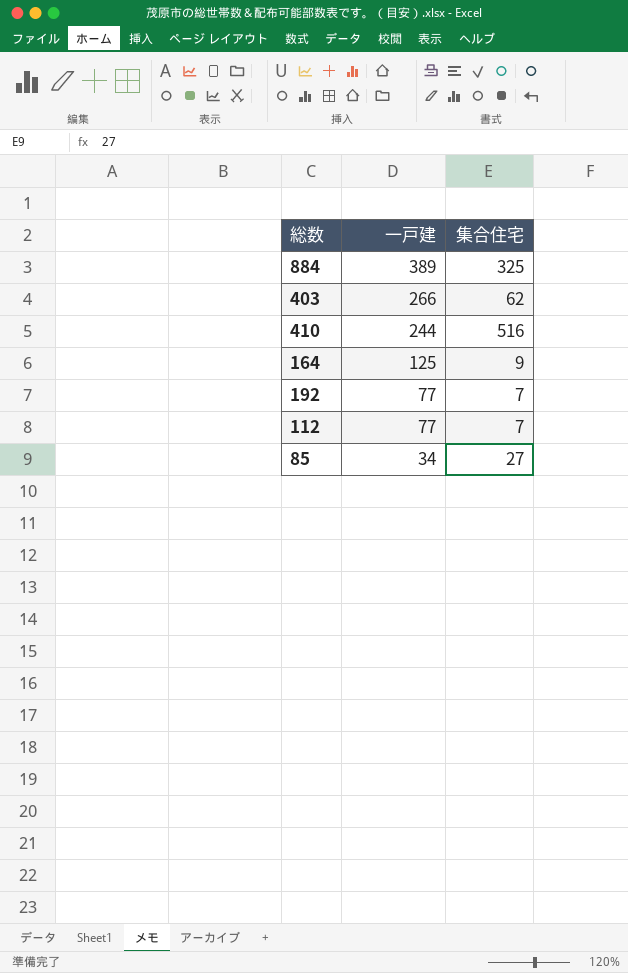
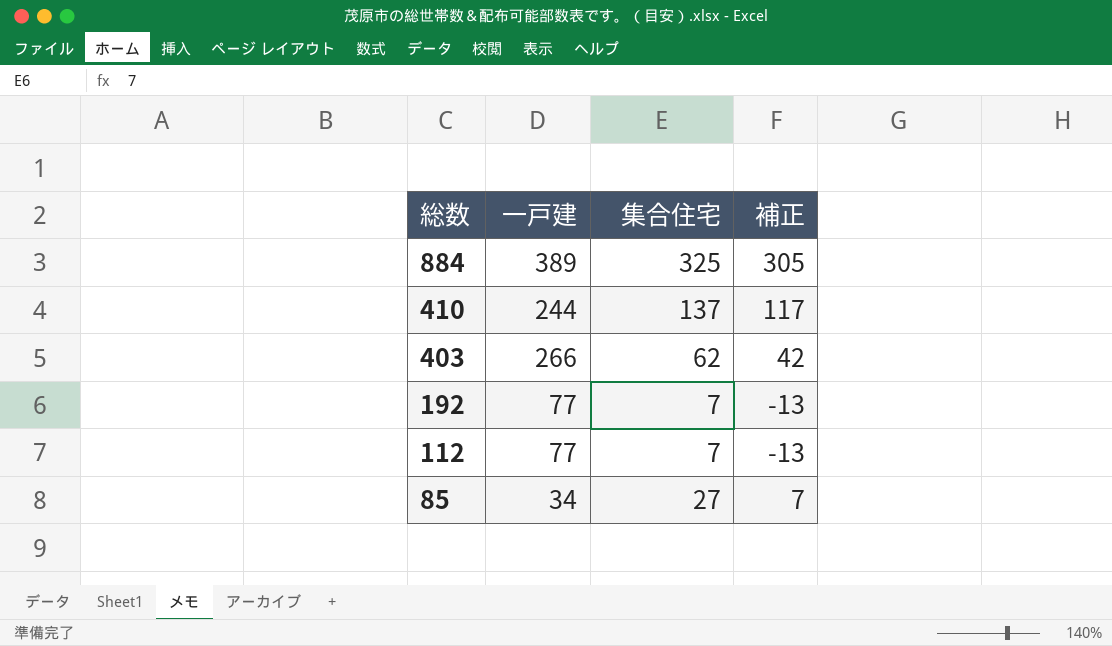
row order: 一戸建 descending -> 総数 descending
column 補正 | formula: none -> [集合住宅] - 20
row 164: 125 | 9 -> none
410 | 集合住宅: 516 -> 137

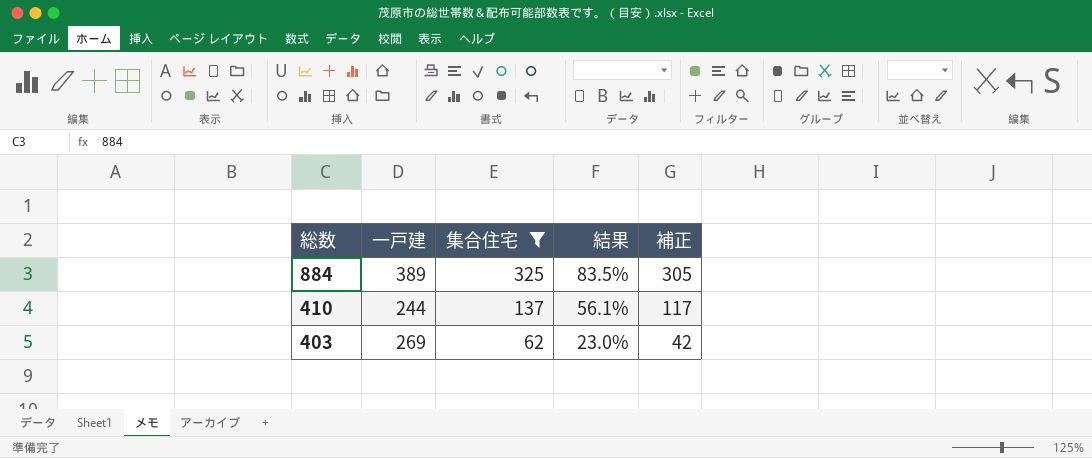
filter: none -> 集合住宅 >= 62
column 結果 | formula: none -> [集合住宅] / [一戸建]
403 | 一戸建: 266 -> 269

